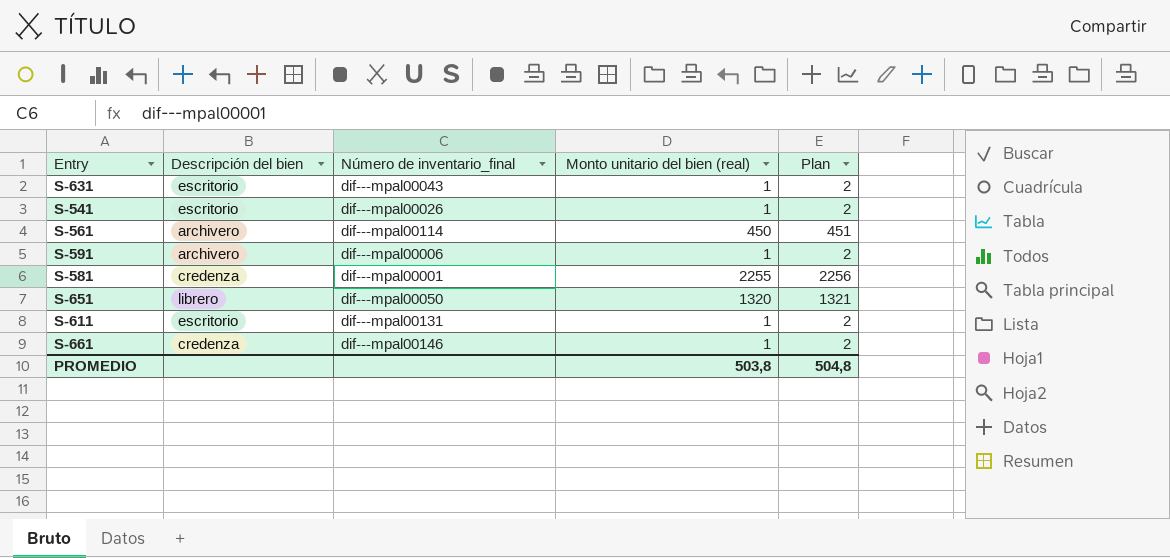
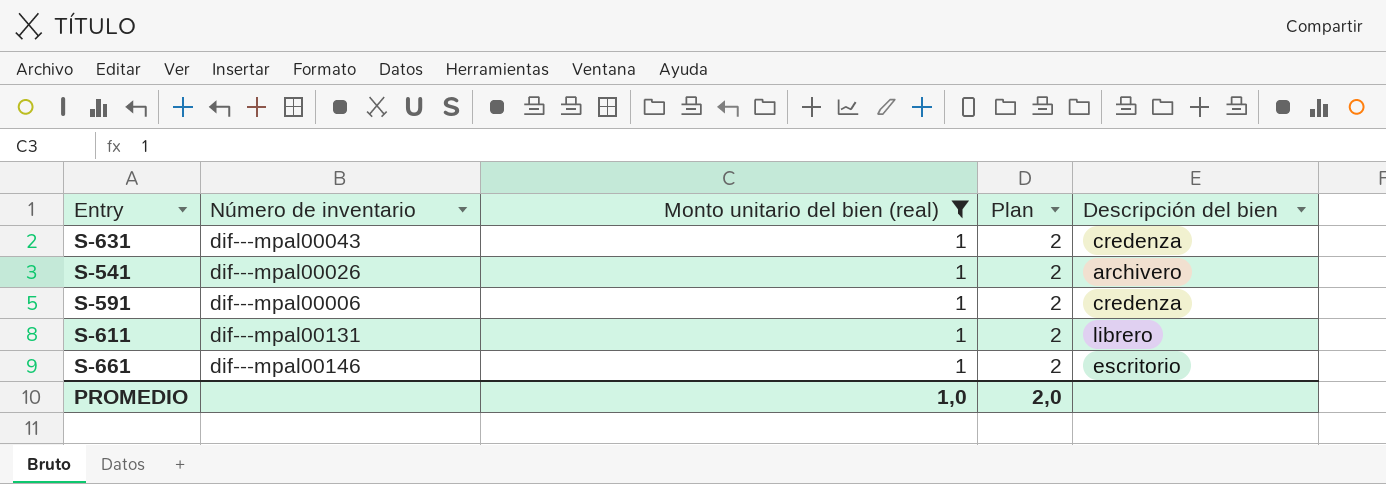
filter: none -> Monto unitario del bien (real) = 1
column name: Número de inventario_final -> Número de inventario
column Descripción del bien | position: 2 -> 5
S-631 | Descripción del bien: escritorio -> credenza
S-541 | Descripción del bien: escritorio -> archivero
S-591 | Descripción del bien: archivero -> credenza
S-611 | Descripción del bien: escritorio -> librero
S-661 | Descripción del bien: credenza -> escritorio
PROMEDIO | Monto unitario del bien (real): 503,8 -> 1,0
PROMEDIO | Plan: 504,8 -> 2,0

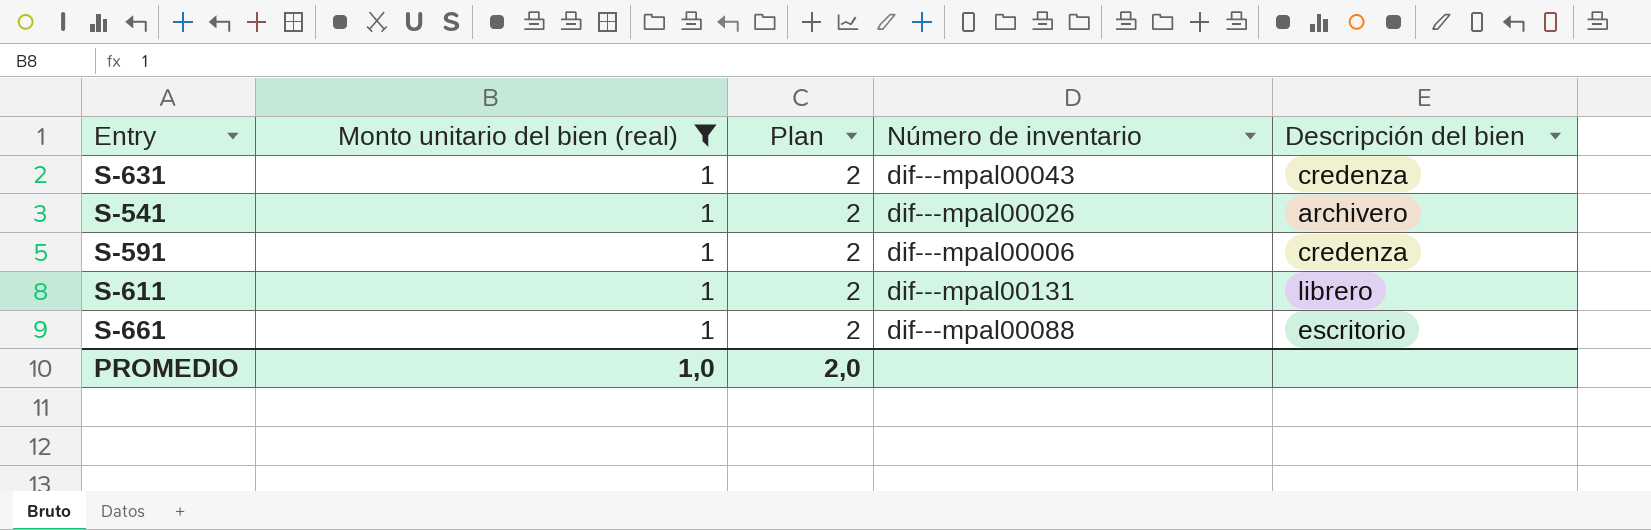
column Número de inventario | position: 2 -> 4
S-661 | Número de inventario: dif---mpal00146 -> dif---mpal00088

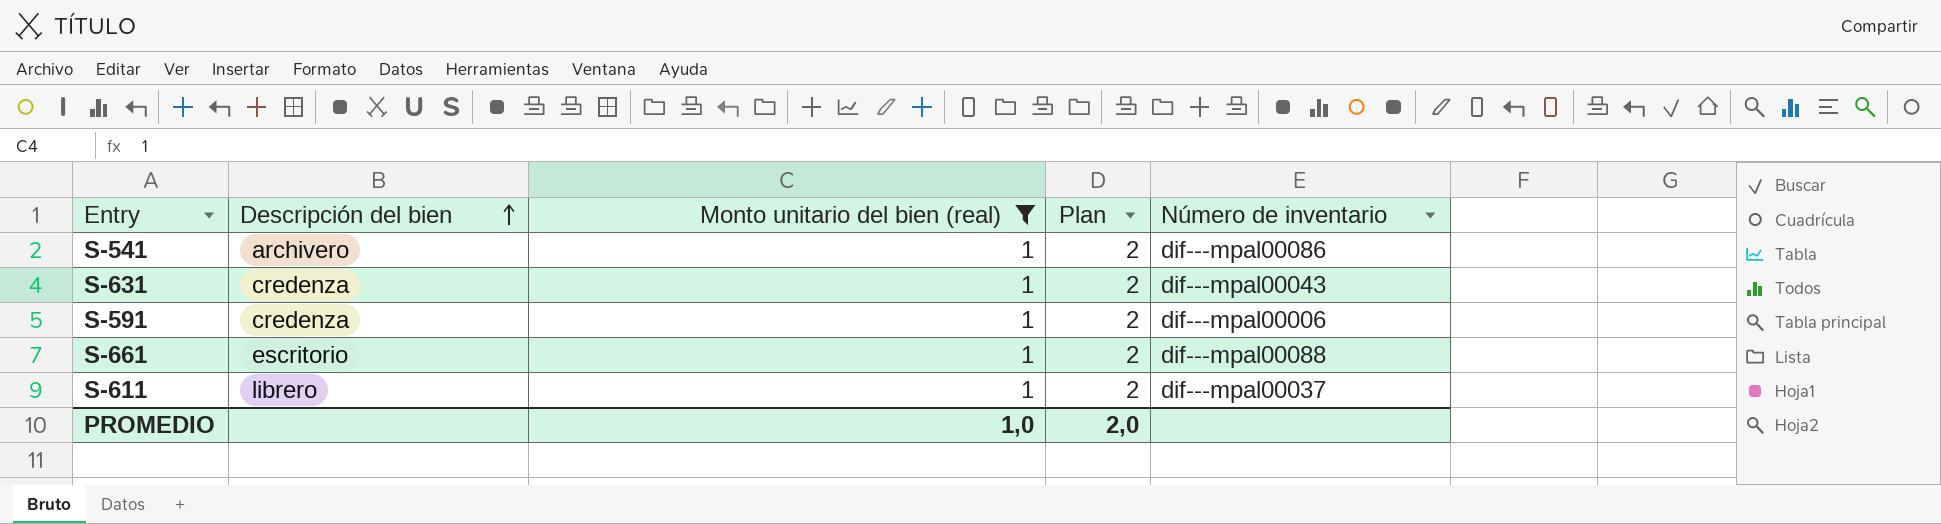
row order: none -> Descripción del bien ascending
column Descripción del bien | position: 5 -> 2
S-541 | Número de inventario: dif---mpal00026 -> dif---mpal00086
S-611 | Número de inventario: dif---mpal00131 -> dif---mpal00037

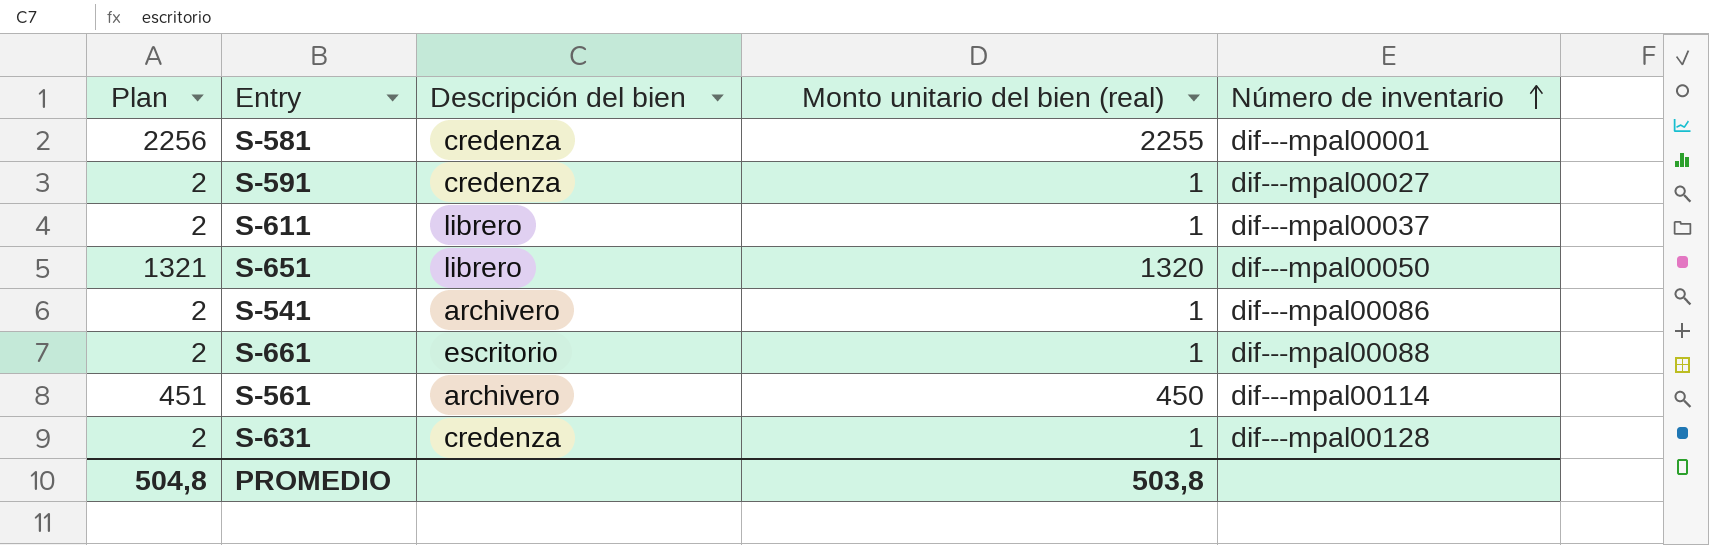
filter: Monto unitario del bien (real) = 1 -> none
row order: Descripción del bien ascending -> Número de inventario ascending
column Plan | position: 4 -> 1
S-591 | Número de inventario: dif---mpal00006 -> dif---mpal00027
S-631 | Número de inventario: dif---mpal00043 -> dif---mpal00128
PROMEDIO | Plan: 2,0 -> 504,8
PROMEDIO | Monto unitario del bien (real): 1,0 -> 503,8

